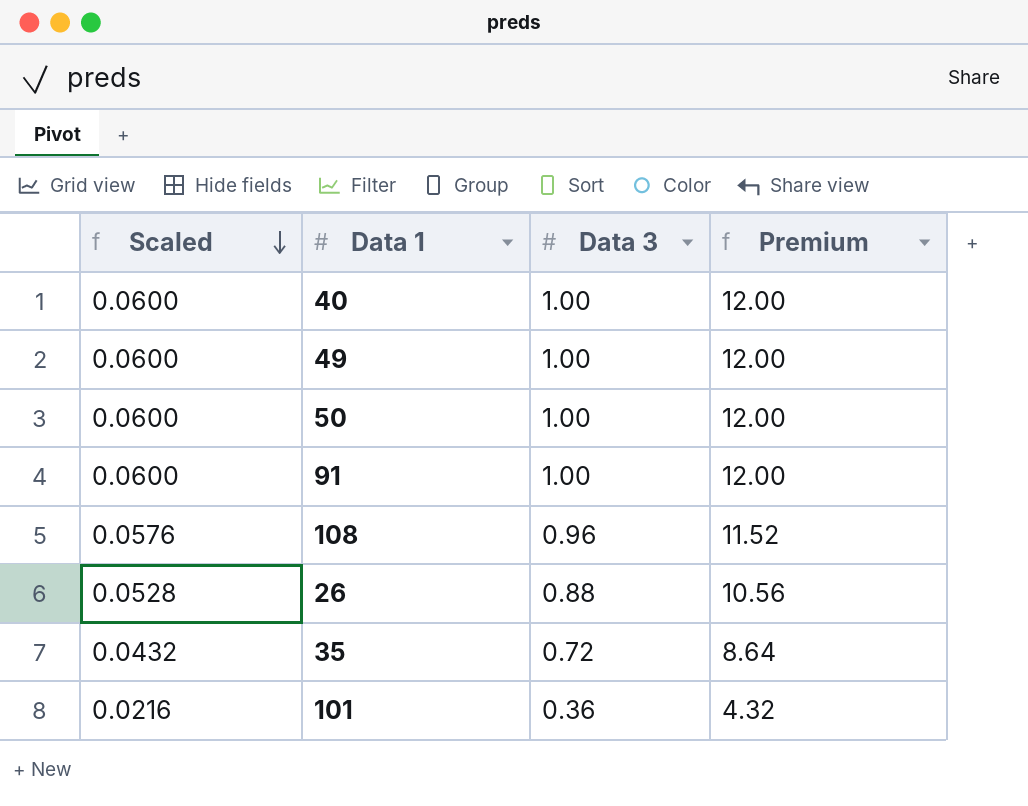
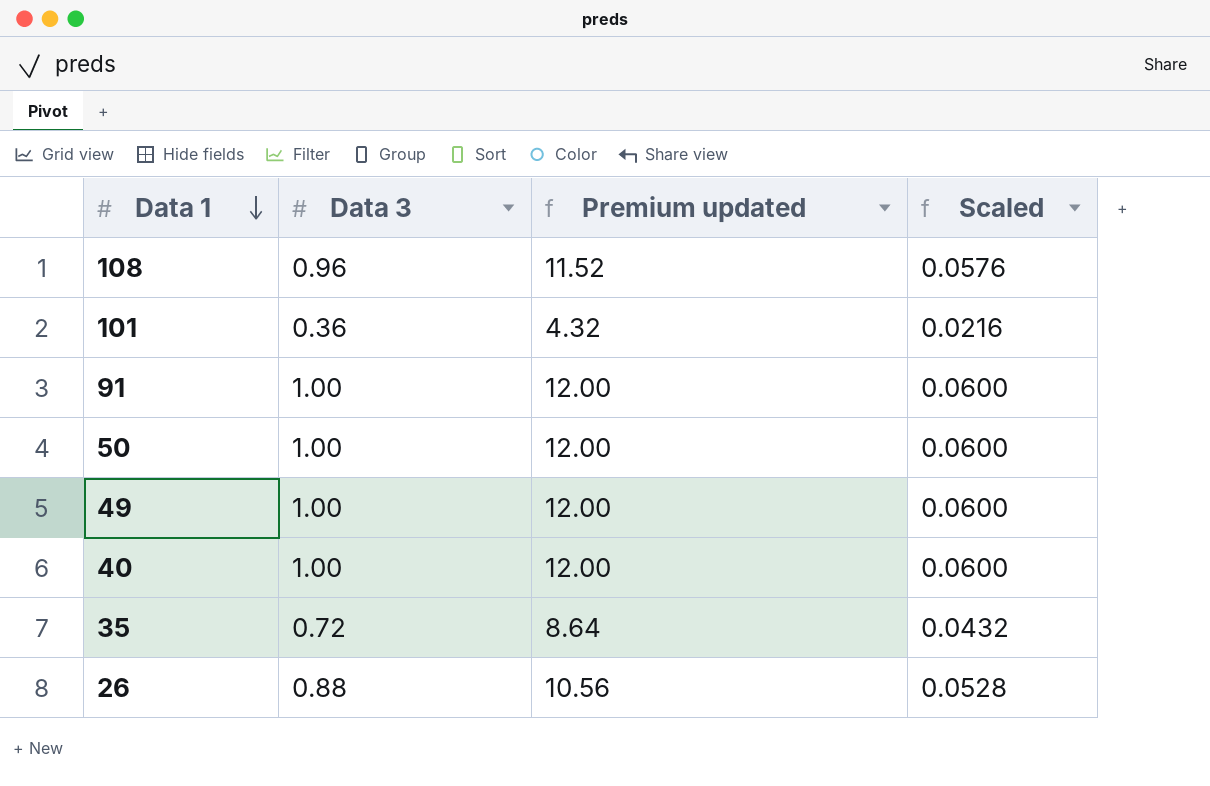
row order: Scaled descending -> Data 1 descending
column name: Premium -> Premium updated
column Scaled | position: 1 -> 4

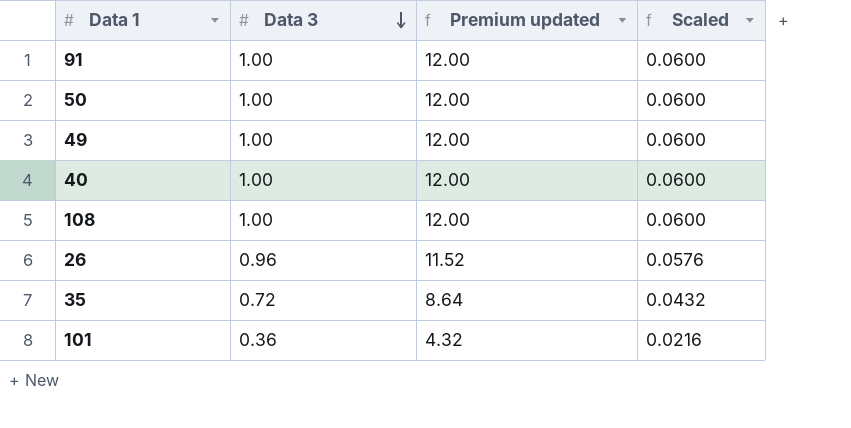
row order: Data 1 descending -> Data 3 descending
108 | Data 3: 0.96 -> 1.00
108 | Premium updated: 11.52 -> 12.00
108 | Scaled: 0.0576 -> 0.0600
26 | Data 3: 0.88 -> 0.96
26 | Premium updated: 10.56 -> 11.52
26 | Scaled: 0.0528 -> 0.0576

